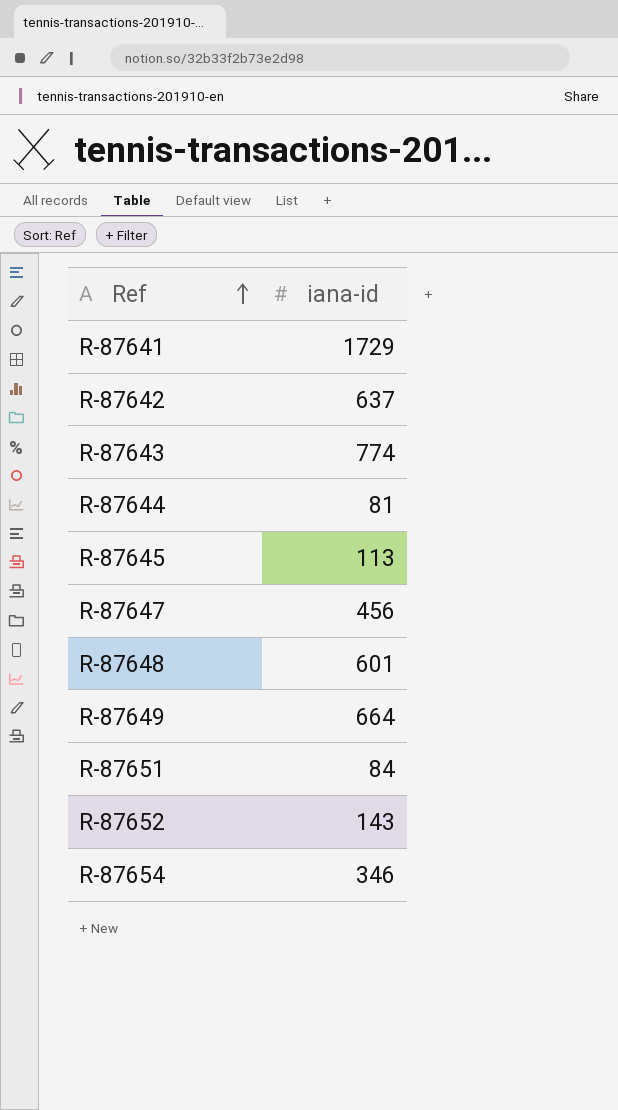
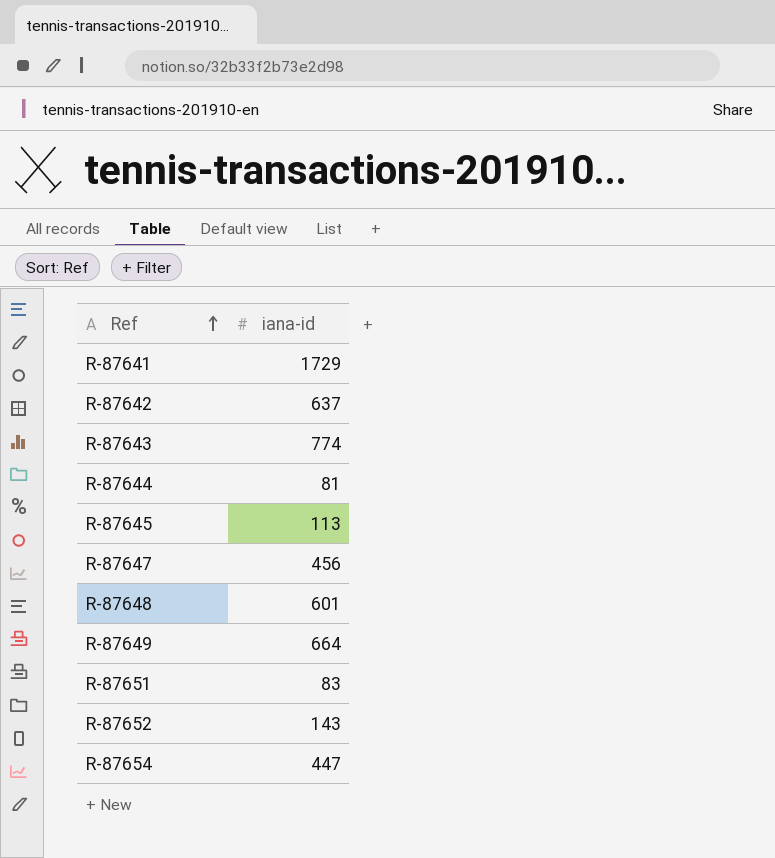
R-87651 | iana-id: 84 -> 83
R-87654 | iana-id: 346 -> 447

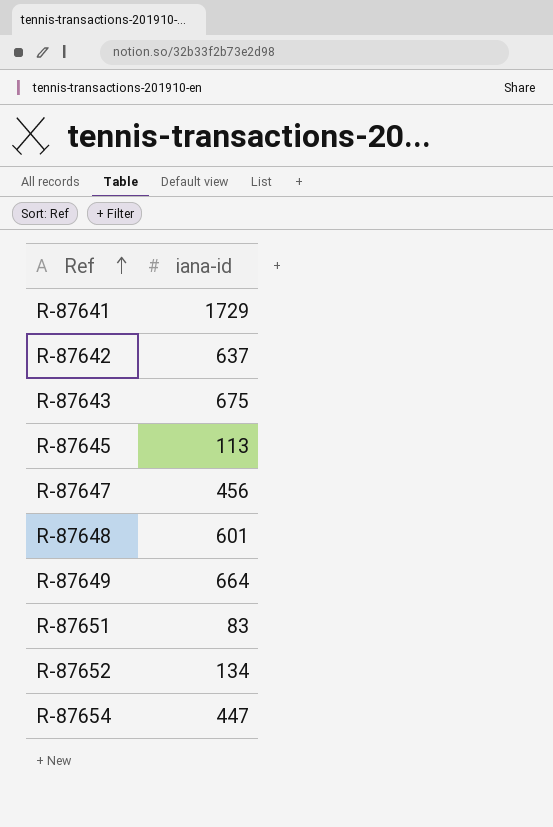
row R-87644: 81 -> none
R-87643 | iana-id: 774 -> 675
R-87652 | iana-id: 143 -> 134

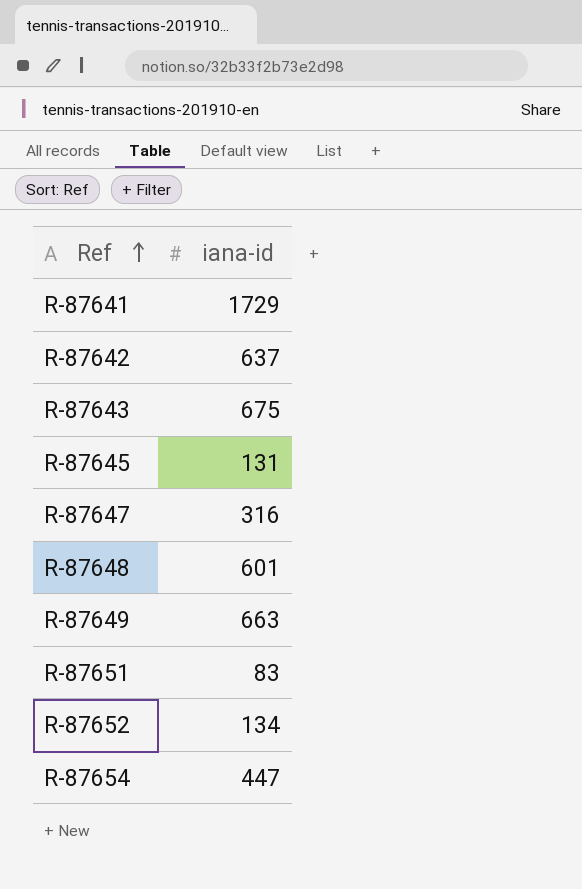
R-87645 | iana-id: 113 -> 131
R-87647 | iana-id: 456 -> 316
R-87649 | iana-id: 664 -> 663

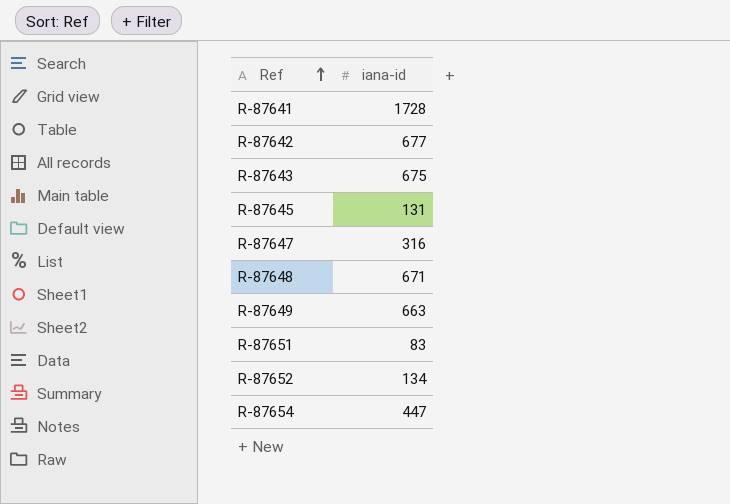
R-87641 | iana-id: 1729 -> 1728
R-87642 | iana-id: 637 -> 677
R-87648 | iana-id: 601 -> 671

